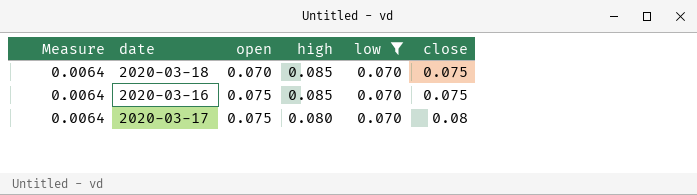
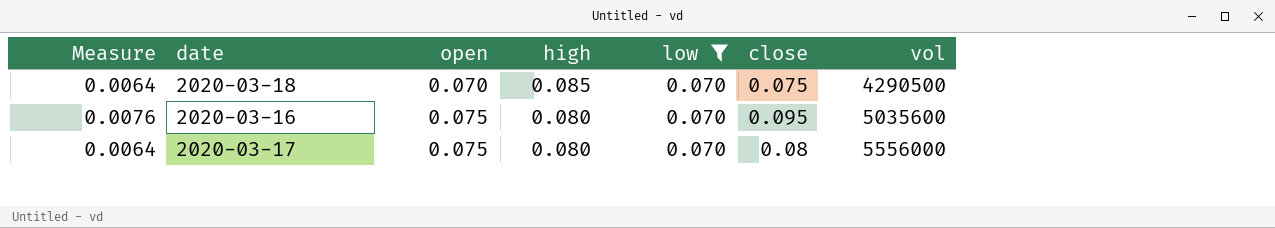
column vol | position: none -> 7
2020-03-16 | Measure: 0.0064 -> 0.0076
2020-03-16 | high: 0.085 -> 0.080
2020-03-16 | close: 0.075 -> 0.095

